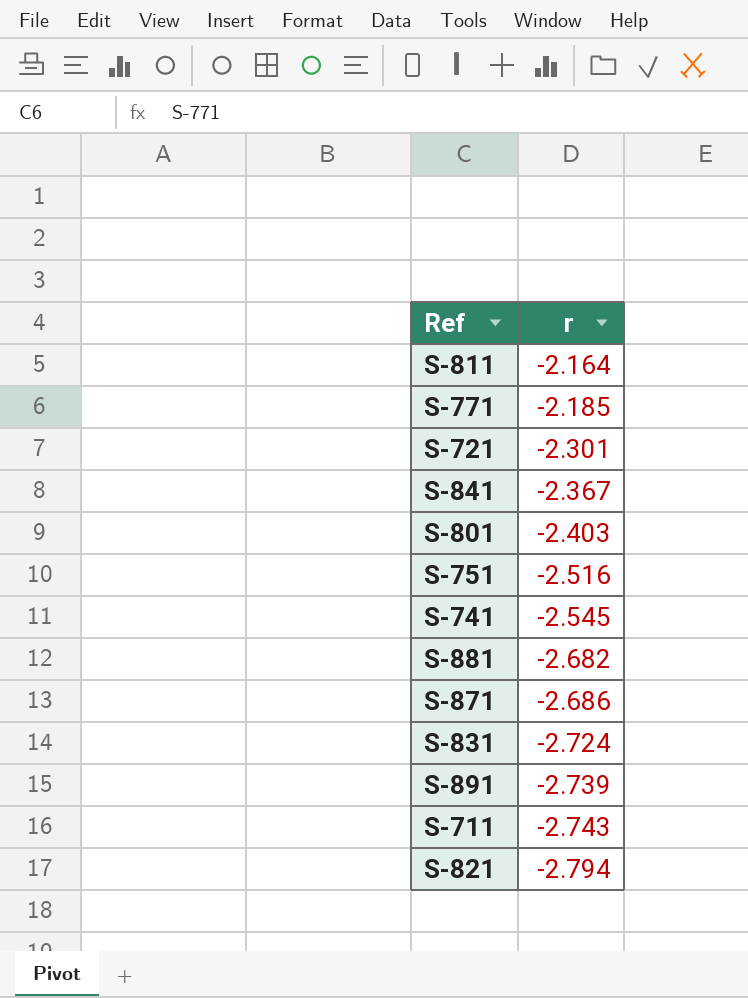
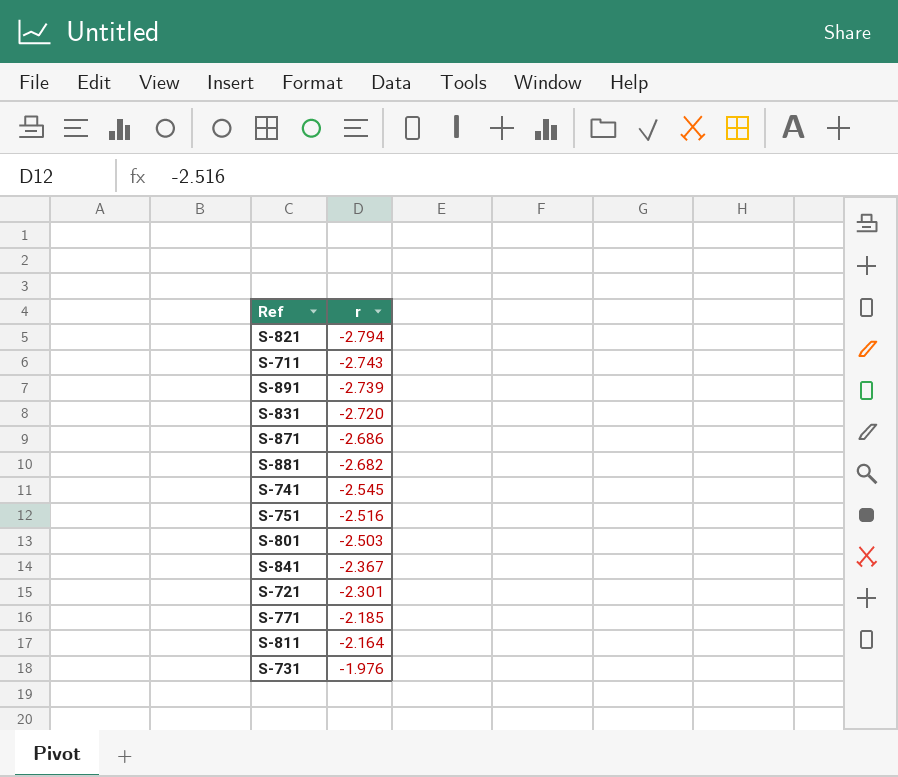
row order: r descending -> r ascending
S-831 | r: -2.724 -> -2.720
S-801 | r: -2.403 -> -2.503
row S-731: none -> -1.976

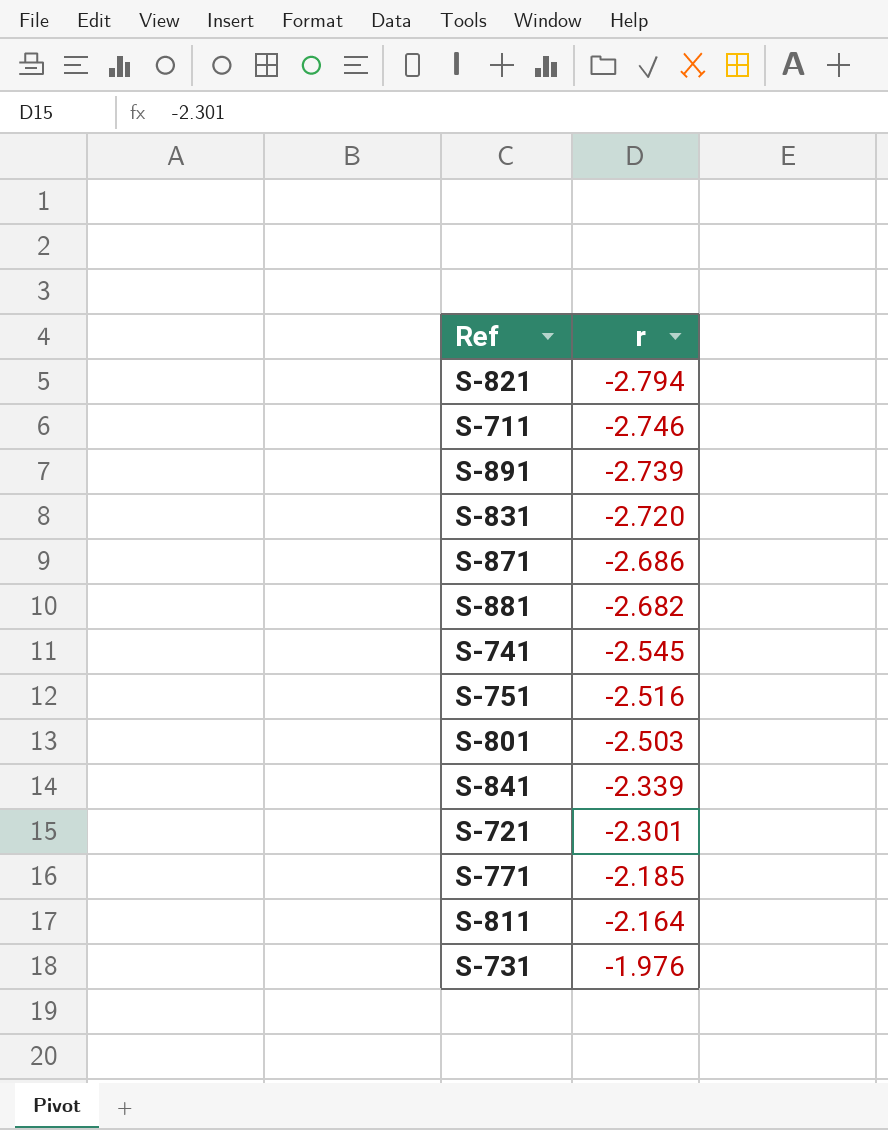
S-711 | r: -2.743 -> -2.746
S-841 | r: -2.367 -> -2.339

